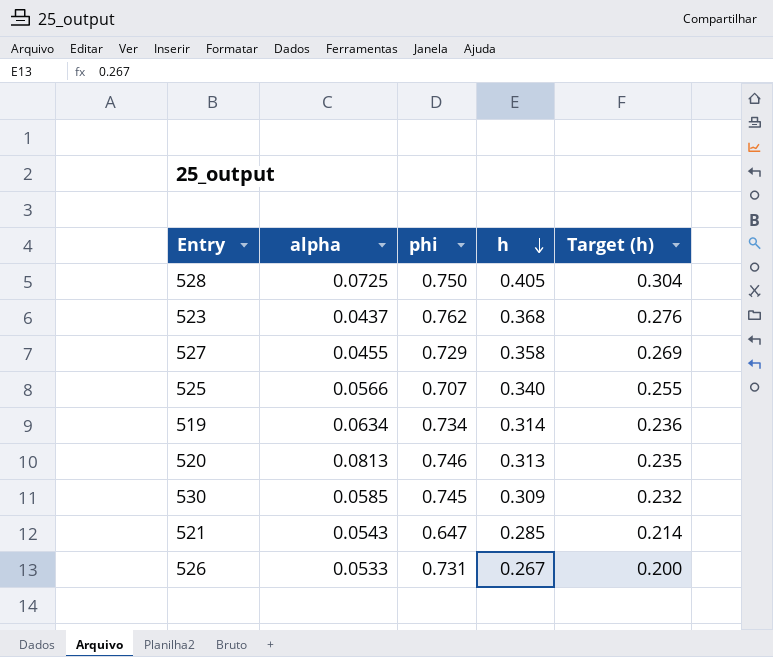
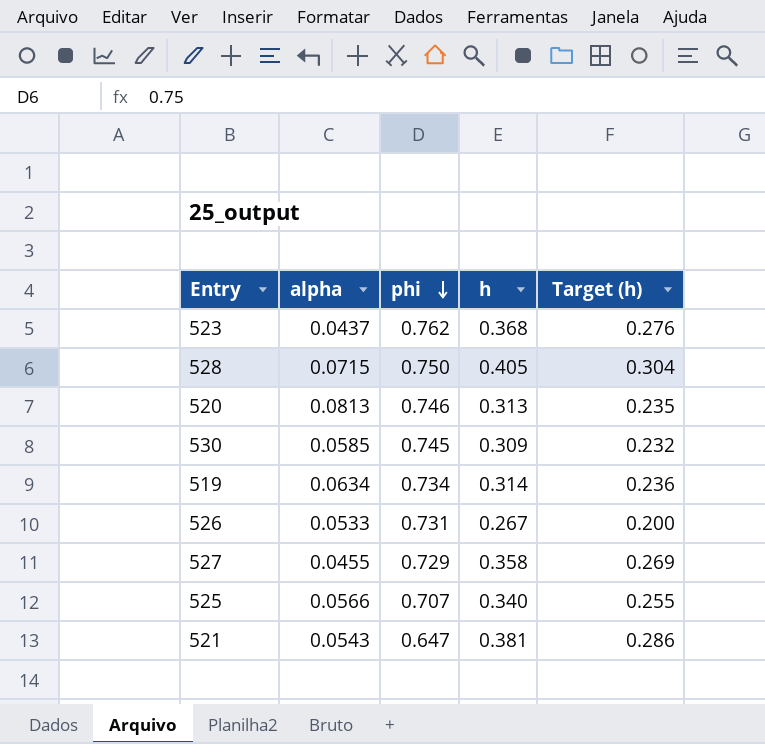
row order: h descending -> phi descending
528 | alpha: 0.0725 -> 0.0715
521 | h: 0.285 -> 0.381
521 | Target (h): 0.214 -> 0.286

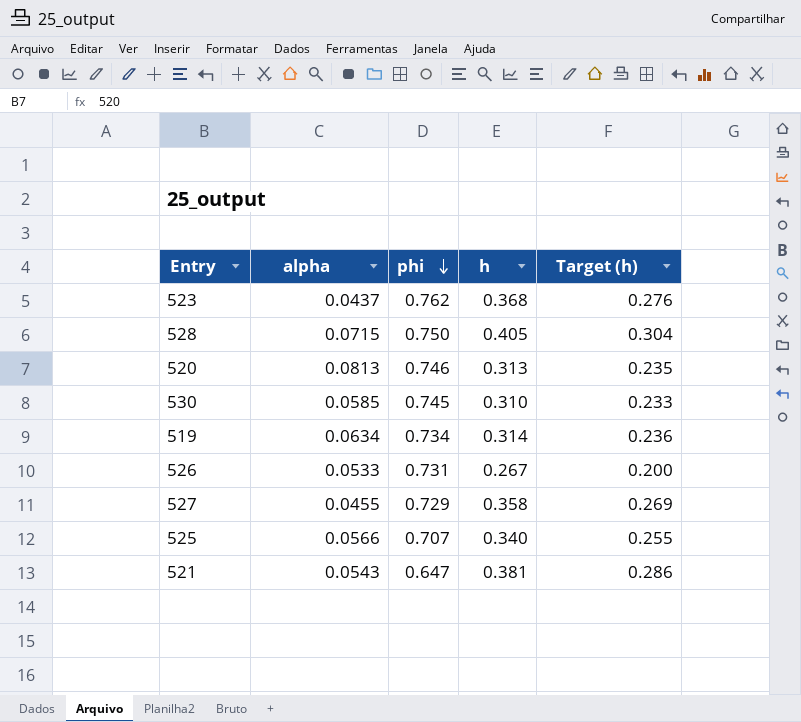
530 | h: 0.309 -> 0.310
530 | Target (h): 0.232 -> 0.233

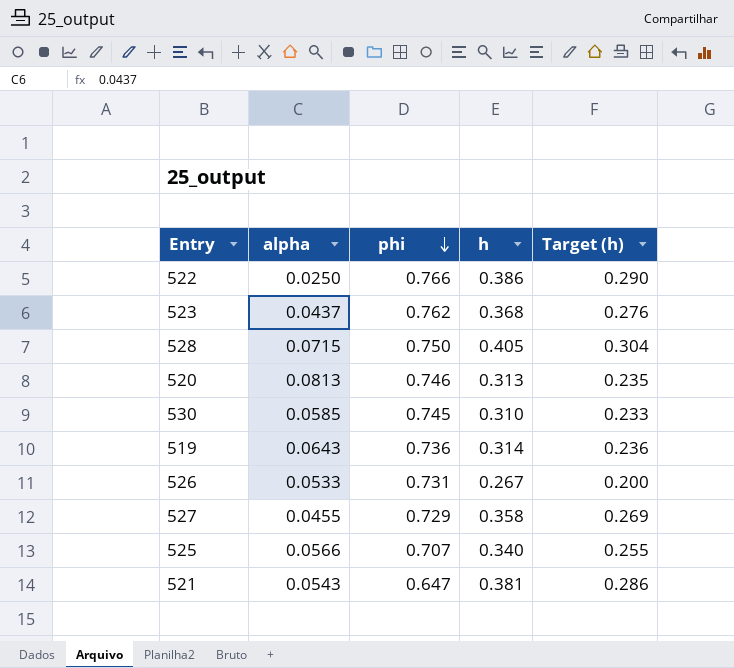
row 522: none -> 0.0250 | 0.766 | 0.386 | 0.290
519 | alpha: 0.0634 -> 0.0643
519 | phi: 0.734 -> 0.736

